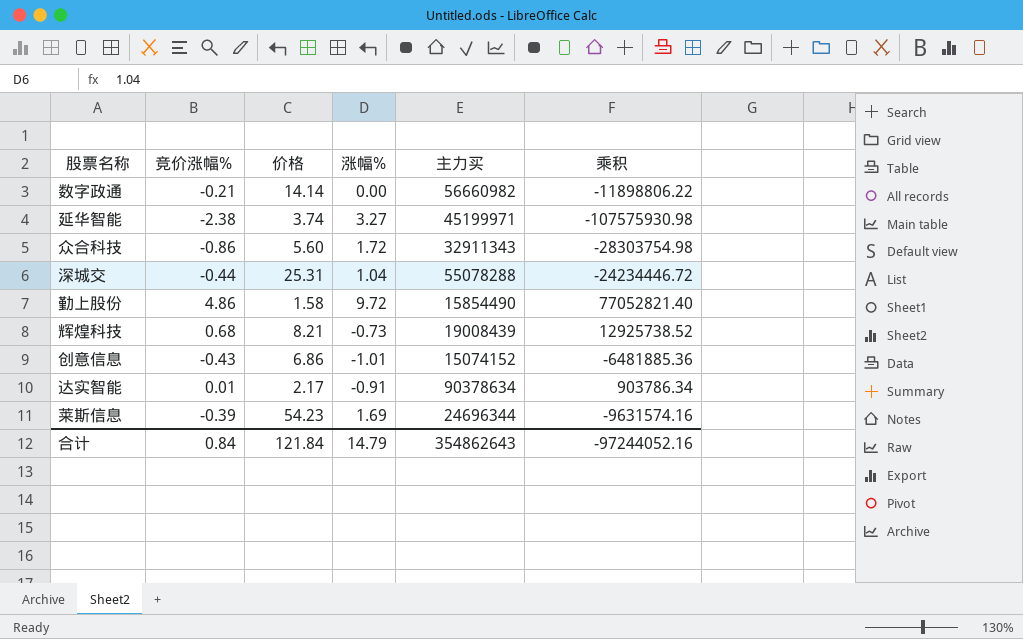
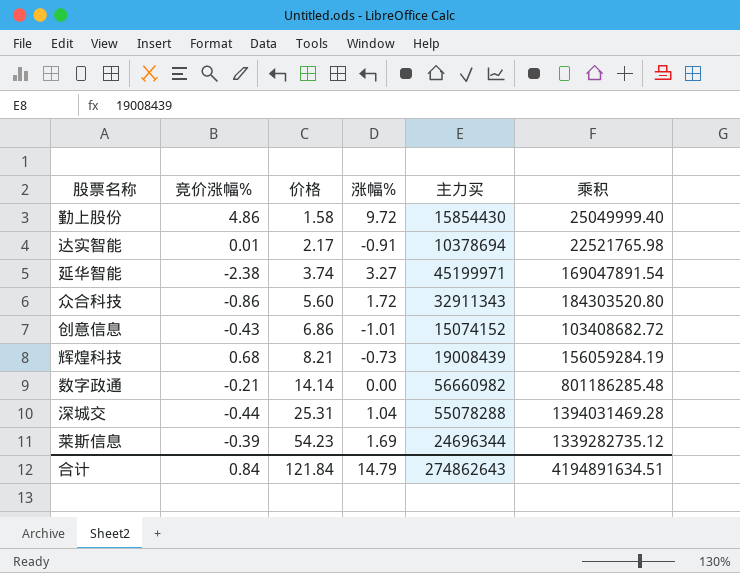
row order: none -> 价格 ascending
column 乘积 | formula: [竞价涨幅%] * [主力买] -> [价格] * [主力买]
勤上股份 | 主力买: 15854490 -> 15854430
达实智能 | 主力买: 90378634 -> 10378694
合计 | 主力买: 354862643 -> 274862643
合计 | 乘积: -97244052.16 -> 4194891634.51

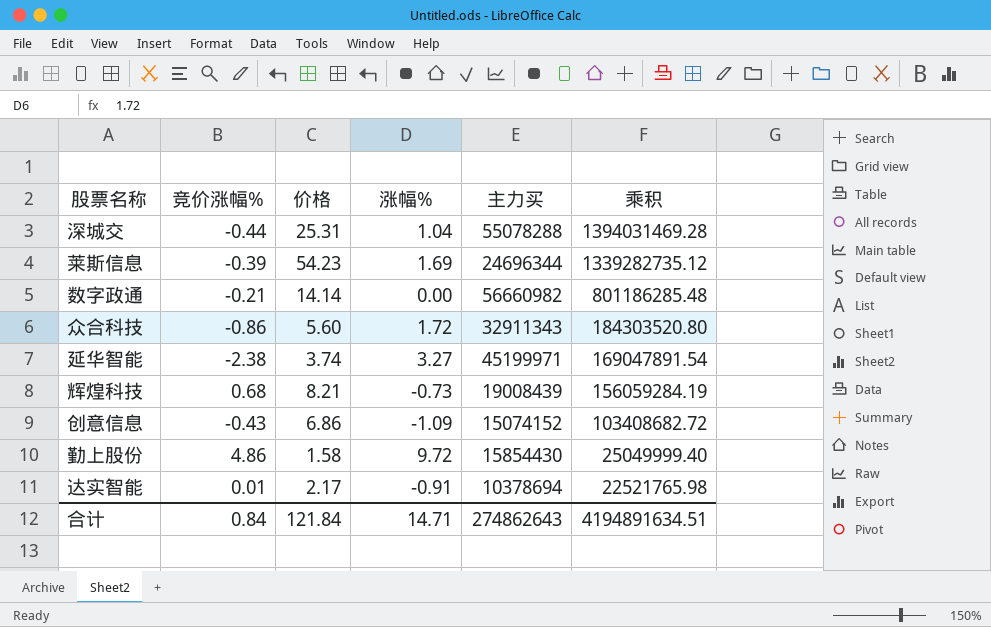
row order: 价格 ascending -> 乘积 descending
创意信息 | 涨幅%: -1.01 -> -1.09
合计 | 涨幅%: 14.79 -> 14.71

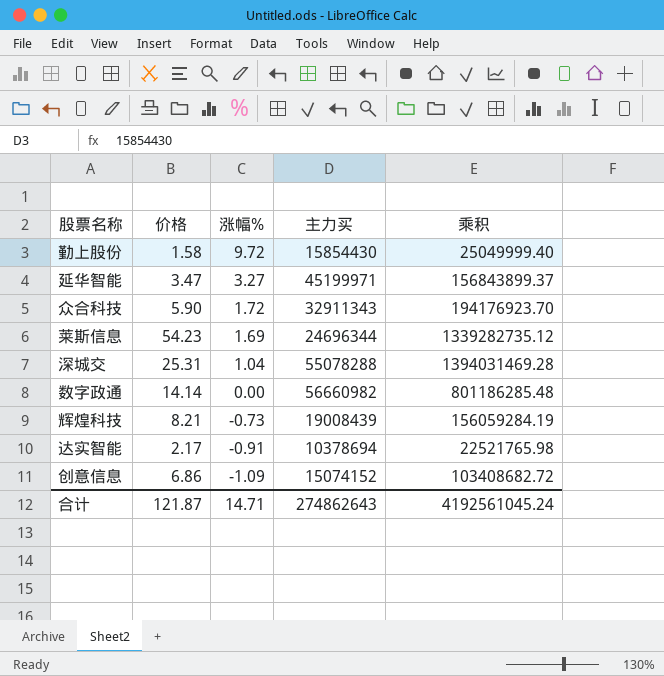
row order: 乘积 descending -> 涨幅% descending
column 竞价涨幅% | position: 2 -> none
延华智能 | 价格: 3.74 -> 3.47
延华智能 | 乘积: 169047891.54 -> 156843899.37
众合科技 | 价格: 5.60 -> 5.90
众合科技 | 乘积: 184303520.80 -> 194176923.70
合计 | 价格: 121.84 -> 121.87
合计 | 乘积: 4194891634.51 -> 4192561045.24

